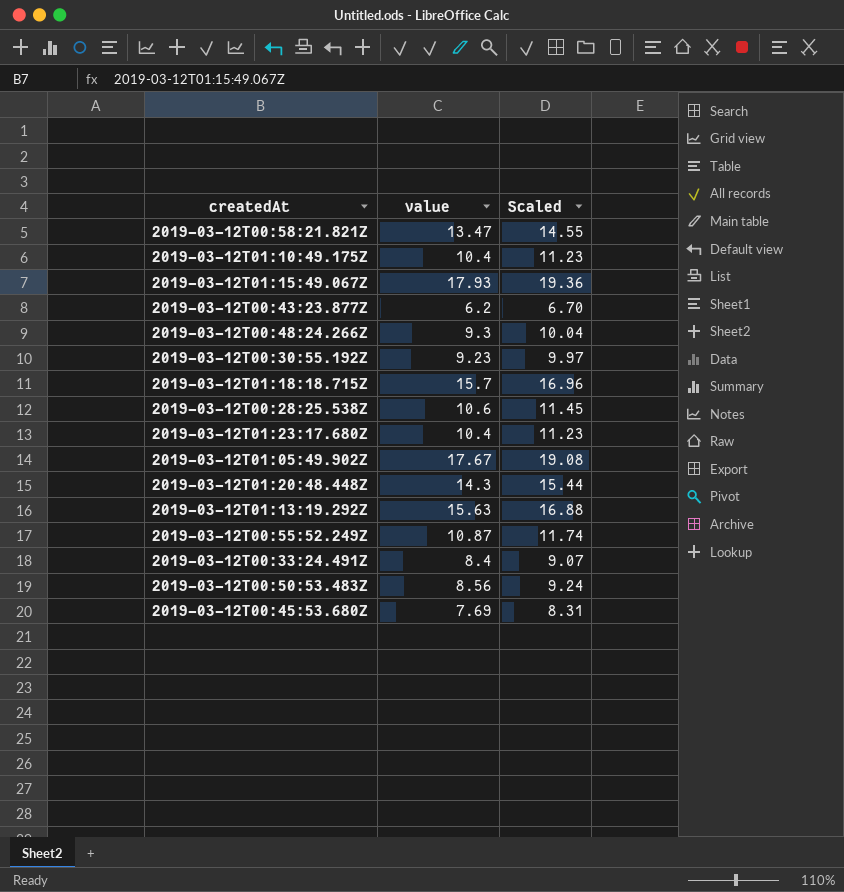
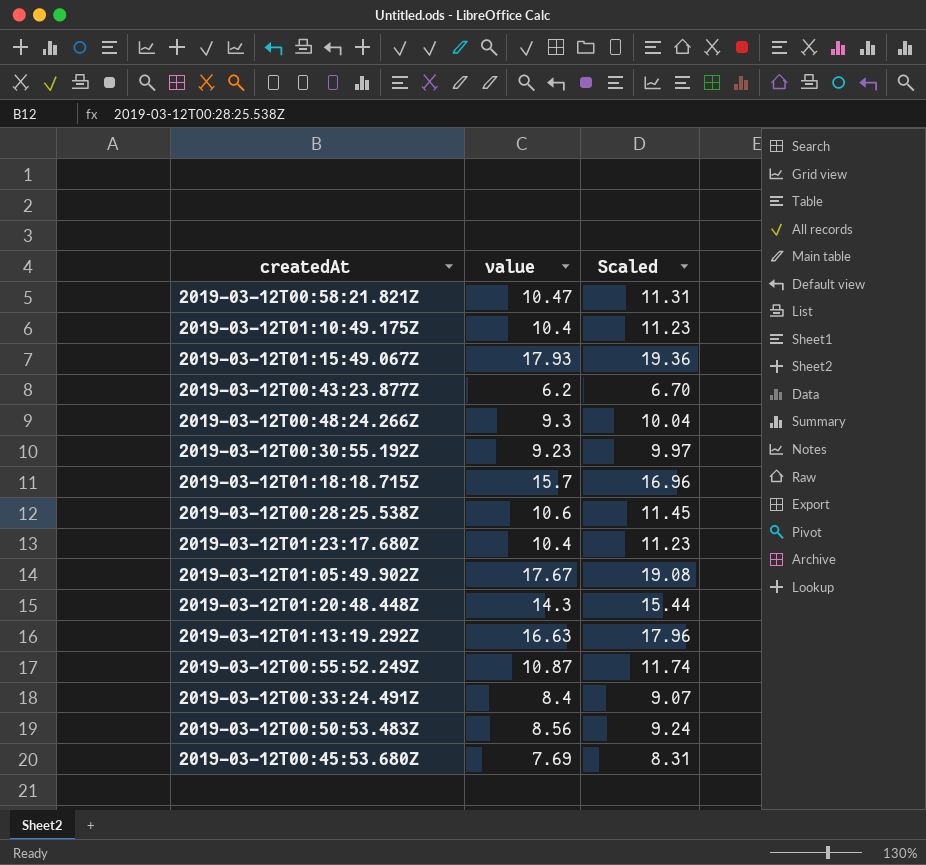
2019-03-12T00:58:21.821Z | value: 13.47 -> 10.47
2019-03-12T00:58:21.821Z | Scaled: 14.55 -> 11.31
2019-03-12T01:13:19.292Z | value: 15.63 -> 16.63
2019-03-12T01:13:19.292Z | Scaled: 16.88 -> 17.96

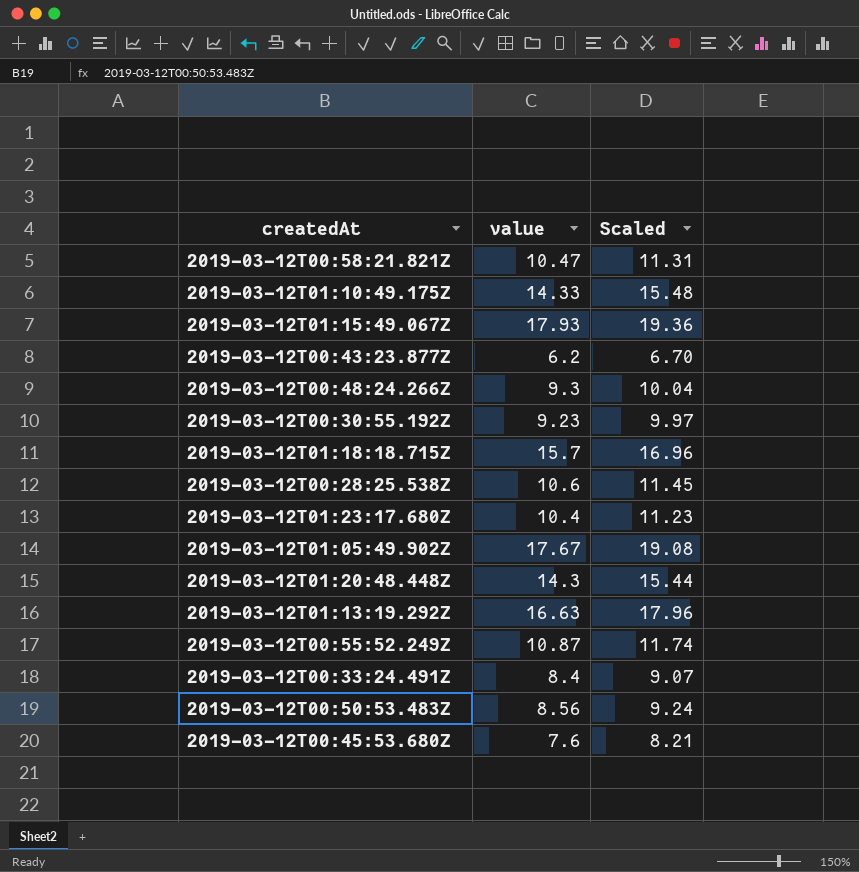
2019-03-12T01:10:49.175Z | value: 10.4 -> 14.33
2019-03-12T01:10:49.175Z | Scaled: 11.23 -> 15.48
2019-03-12T00:45:53.680Z | value: 7.69 -> 7.6
2019-03-12T00:45:53.680Z | Scaled: 8.31 -> 8.21

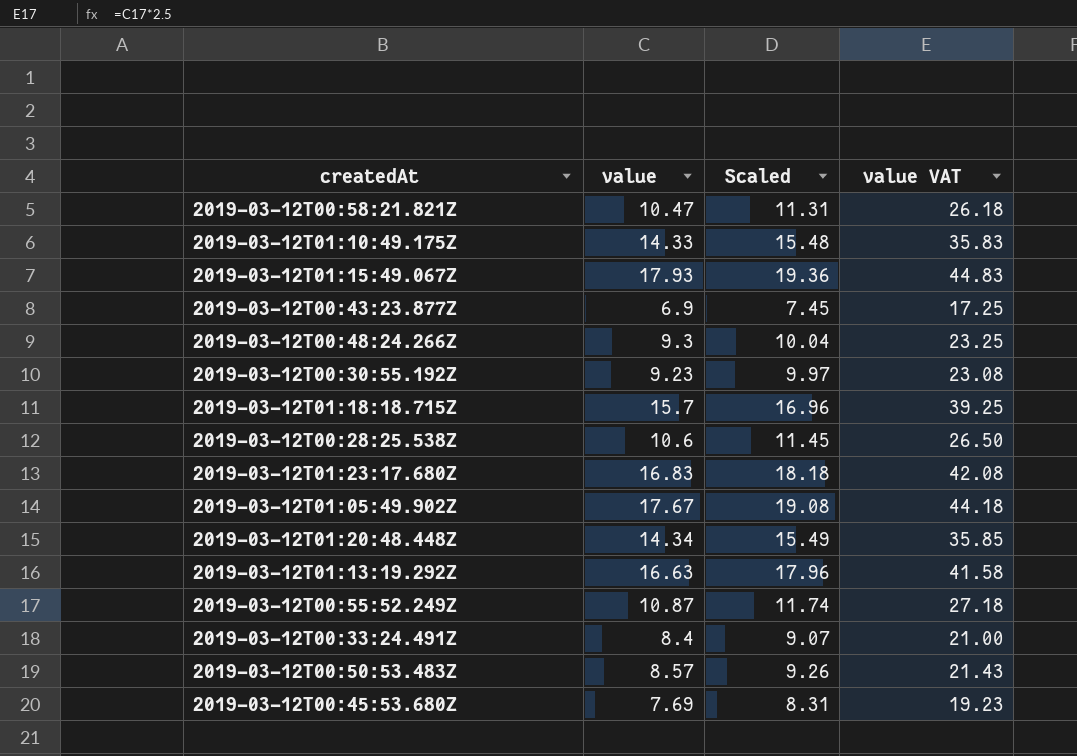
column value VAT | formula: none -> [value] * 2.5
2019-03-12T00:43:23.877Z | value: 6.2 -> 6.9
2019-03-12T00:43:23.877Z | Scaled: 6.70 -> 7.45
2019-03-12T01:23:17.680Z | value: 10.4 -> 16.83
2019-03-12T01:23:17.680Z | Scaled: 11.23 -> 18.18
2019-03-12T01:20:48.448Z | value: 14.3 -> 14.34
2019-03-12T01:20:48.448Z | Scaled: 15.44 -> 15.49
2019-03-12T00:50:53.483Z | value: 8.56 -> 8.57
2019-03-12T00:50:53.483Z | Scaled: 9.24 -> 9.26
2019-03-12T00:45:53.680Z | value: 7.6 -> 7.69
2019-03-12T00:45:53.680Z | Scaled: 8.21 -> 8.31

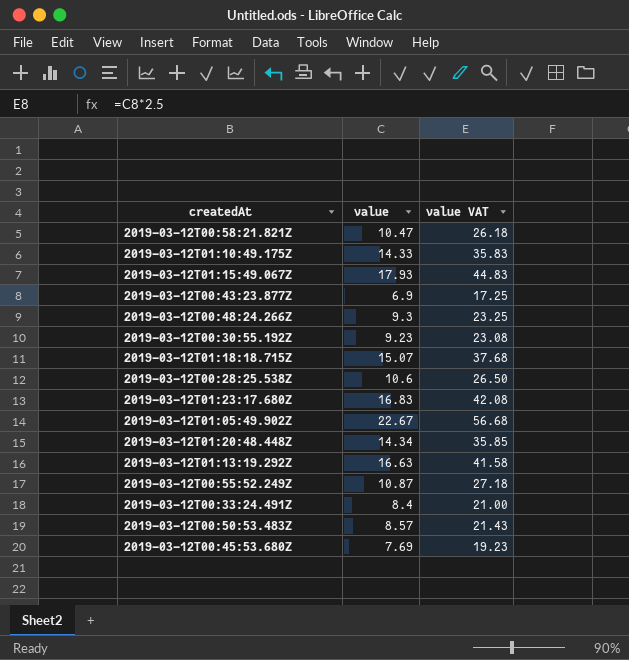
column Scaled | formula: [value] * 1.08 -> none
2019-03-12T01:18:18.715Z | value: 15.7 -> 15.07
2019-03-12T01:18:18.715Z | value VAT: 39.25 -> 37.68
2019-03-12T01:05:49.902Z | value: 17.67 -> 22.67
2019-03-12T01:05:49.902Z | value VAT: 44.18 -> 56.68

